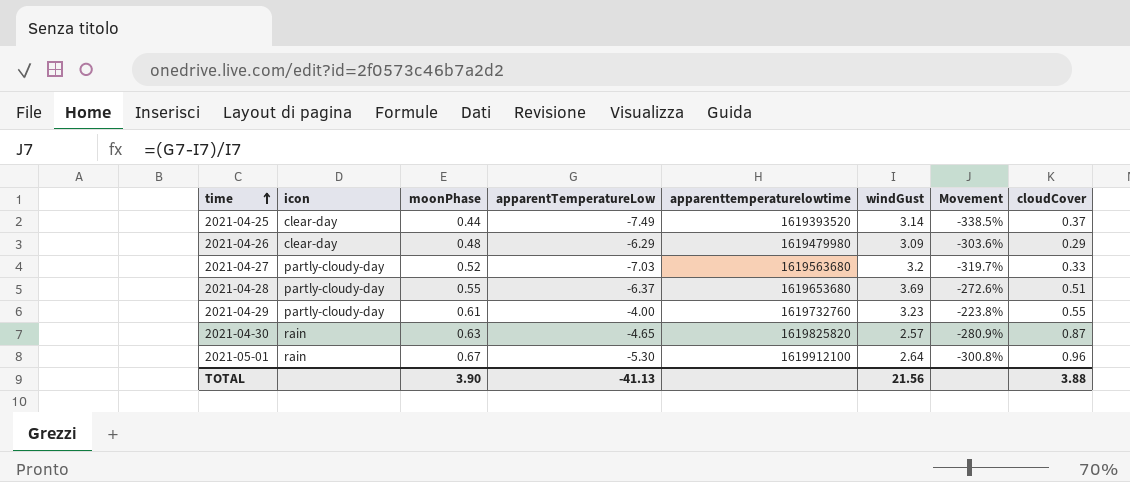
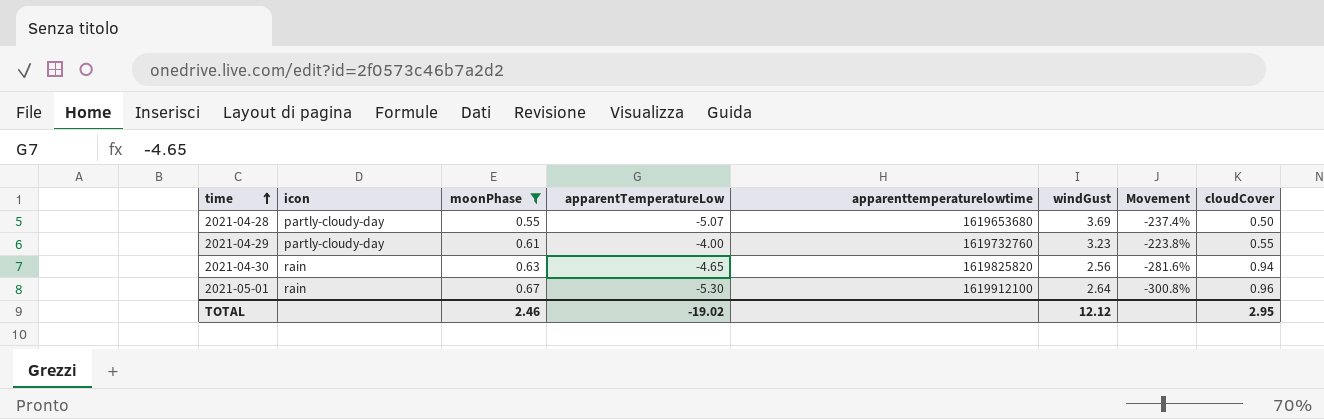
filter: none -> moonPhase >= 0.55
2021-04-28 | apparentTemperatureLow: -6.37 -> -5.07
2021-04-28 | Movement: -272.6% -> -237.4%
2021-04-28 | cloudCover: 0.51 -> 0.50
2021-04-30 | windGust: 2.57 -> 2.56
2021-04-30 | Movement: -280.9% -> -281.6%
2021-04-30 | cloudCover: 0.87 -> 0.94
TOTAL | moonPhase: 3.90 -> 2.46
TOTAL | apparentTemperatureLow: -41.13 -> -19.02
TOTAL | windGust: 21.56 -> 12.12
TOTAL | cloudCover: 3.88 -> 2.95

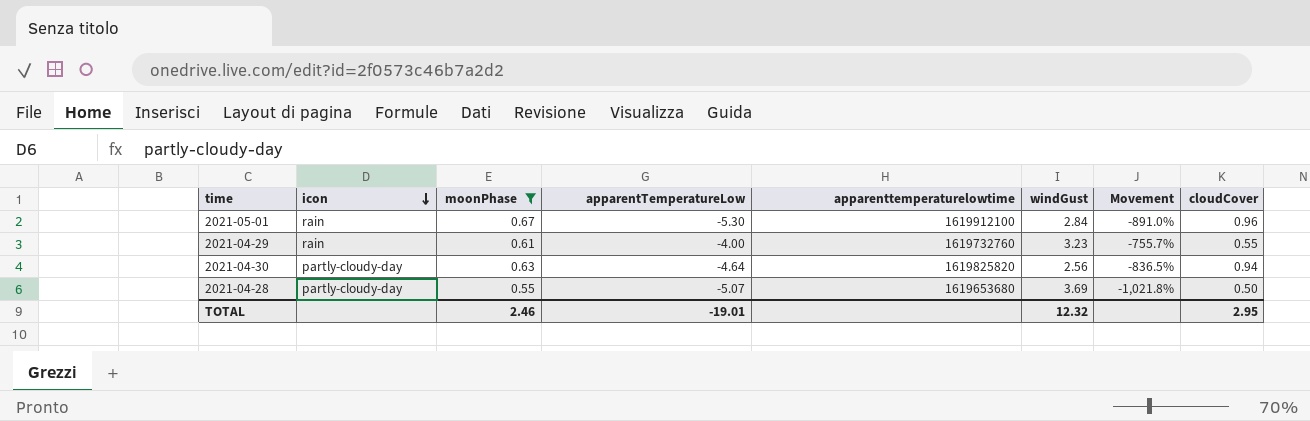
row order: time ascending -> icon descending
column Movement | formula: ([apparentTemperatureLow] - [windGust]) / [windGust] -> ([apparentTemperatureLow] - [moonPhase]) / [moonPhase]
2021-05-01 | windGust: 2.64 -> 2.84
2021-04-29 | icon: partly-cloudy-day -> rain
2021-04-30 | icon: rain -> partly-cloudy-day
2021-04-30 | apparentTemperatureLow: -4.65 -> -4.64
TOTAL | apparentTemperatureLow: -19.02 -> -19.01
TOTAL | windGust: 12.12 -> 12.32

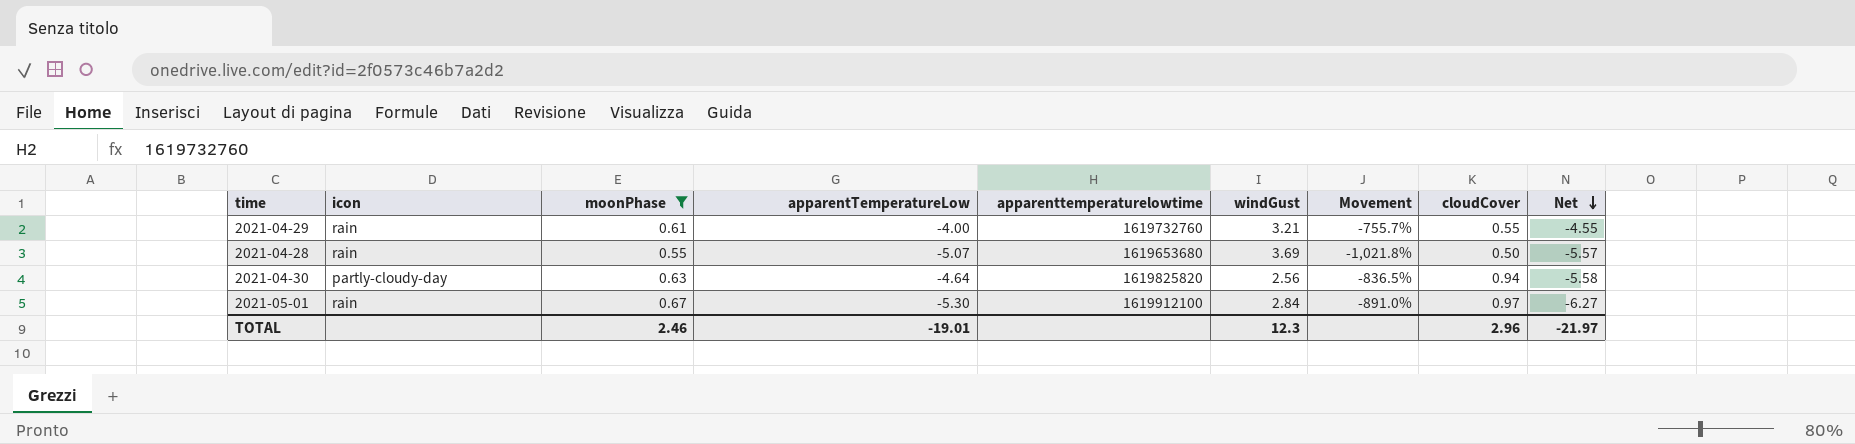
row order: icon descending -> Net descending
column Net | formula: none -> [apparentTemperatureLow] - [cloudCover]
2021-04-29 | windGust: 3.23 -> 3.21
2021-04-28 | icon: partly-cloudy-day -> rain
2021-05-01 | cloudCover: 0.96 -> 0.97
TOTAL | windGust: 12.32 -> 12.3
TOTAL | cloudCover: 2.95 -> 2.96

